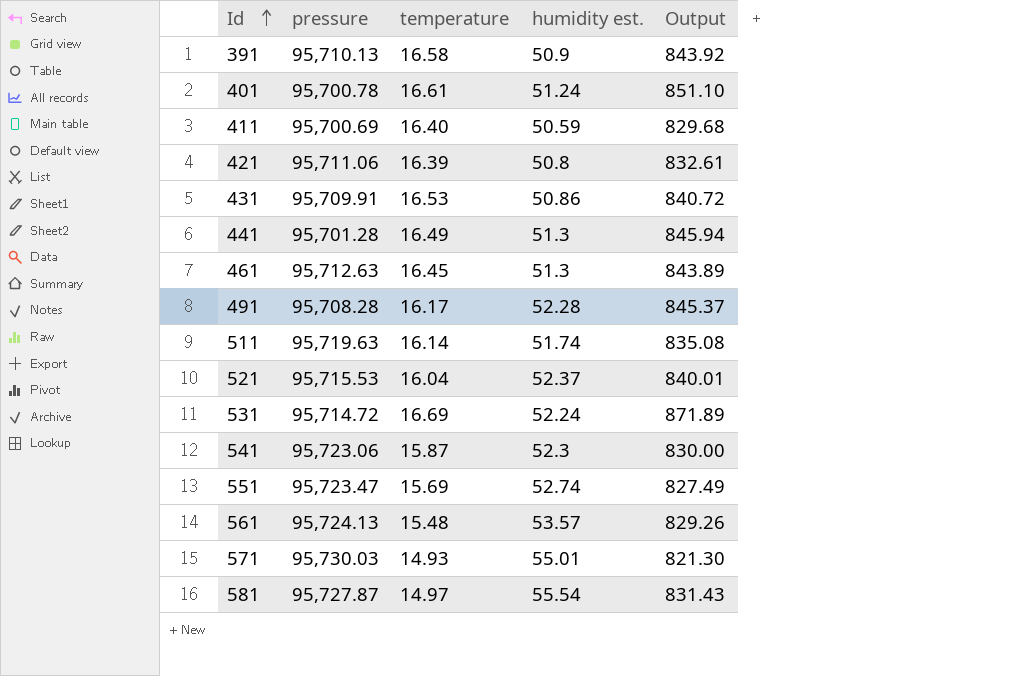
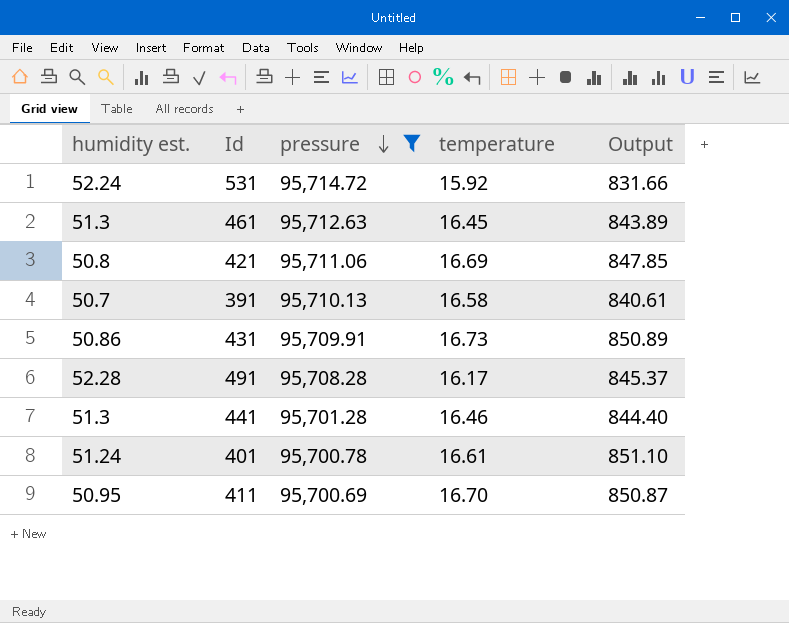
filter: none -> pressure <= 95,714.72
row order: Id ascending -> pressure descending
column humidity est. | position: 4 -> 1
531 | temperature: 16.69 -> 15.92
531 | Output: 871.89 -> 831.66
421 | temperature: 16.39 -> 16.69
421 | Output: 832.61 -> 847.85
391 | humidity est.: 50.9 -> 50.7
391 | Output: 843.92 -> 840.61
431 | temperature: 16.53 -> 16.73
431 | Output: 840.72 -> 850.89
441 | temperature: 16.49 -> 16.46
441 | Output: 845.94 -> 844.40
411 | humidity est.: 50.59 -> 50.95
411 | temperature: 16.40 -> 16.70
411 | Output: 829.68 -> 850.87

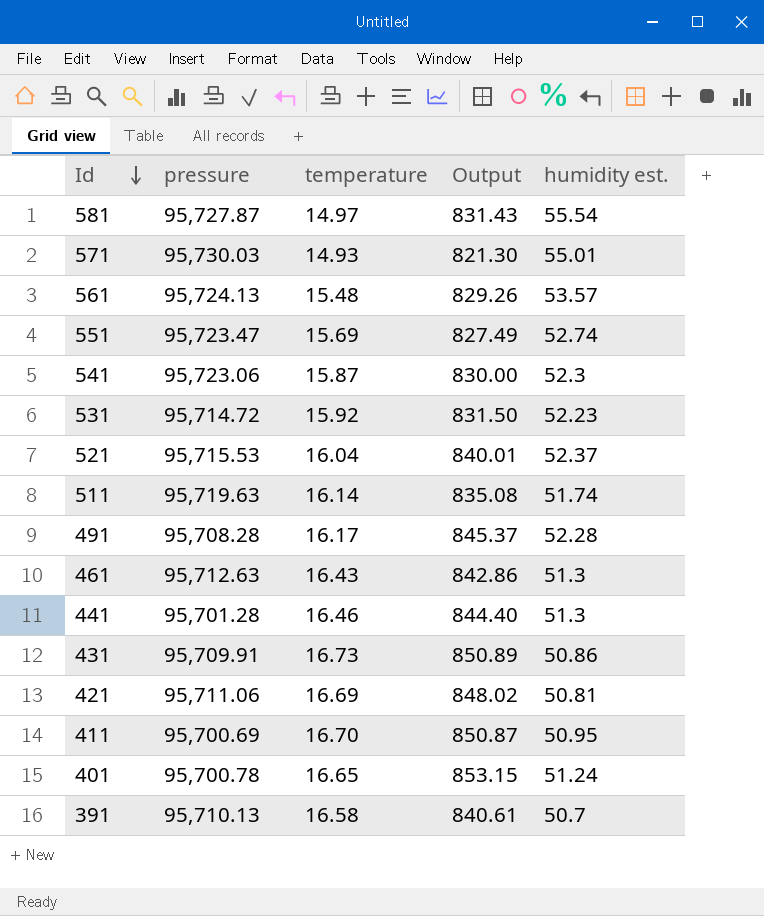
filter: pressure <= 95,714.72 -> none
row order: pressure descending -> Id descending
column humidity est. | position: 1 -> 5
531 | Output: 831.66 -> 831.50
531 | humidity est.: 52.24 -> 52.23
461 | temperature: 16.45 -> 16.43
461 | Output: 843.89 -> 842.86
421 | Output: 847.85 -> 848.02
421 | humidity est.: 50.8 -> 50.81
401 | temperature: 16.61 -> 16.65
401 | Output: 851.10 -> 853.15

